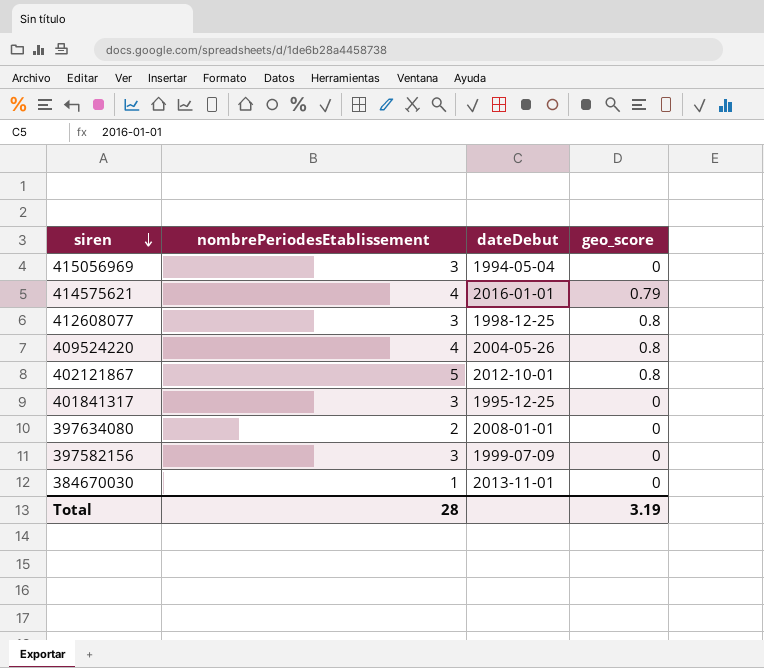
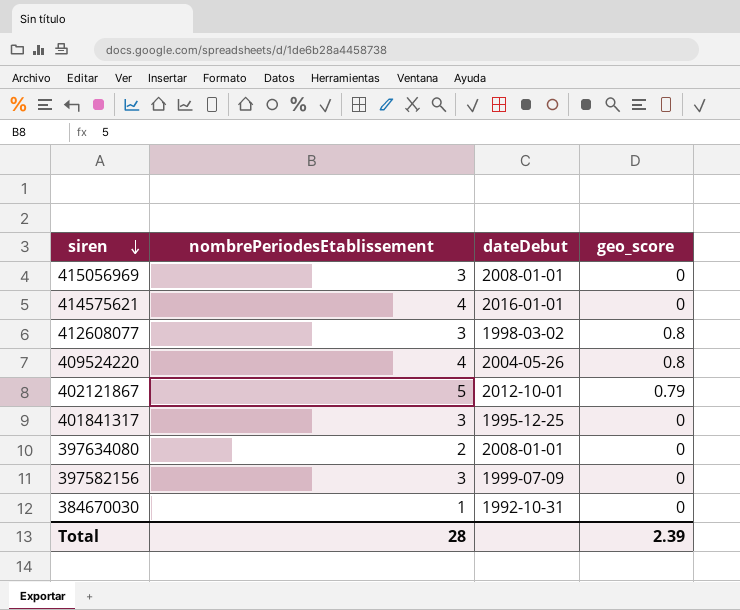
415056969 | dateDebut: 1994-05-04 -> 2008-01-01
414575621 | geo_score: 0.79 -> 0
412608077 | dateDebut: 1998-12-25 -> 1998-03-02
402121867 | geo_score: 0.8 -> 0.79
384670030 | dateDebut: 2013-11-01 -> 1992-10-31
Total | geo_score: 3.19 -> 2.39

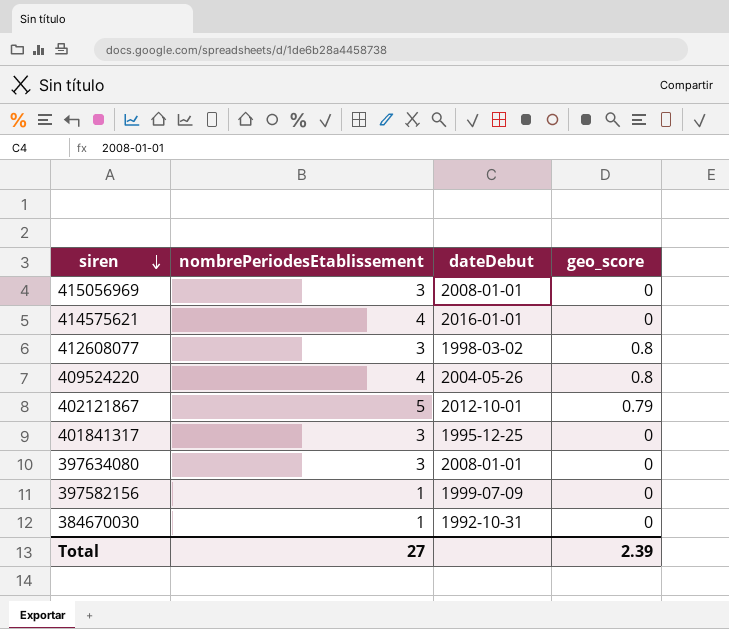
397634080 | nombrePeriodesEtablissement: 2 -> 3
397582156 | nombrePeriodesEtablissement: 3 -> 1
Total | nombrePeriodesEtablissement: 28 -> 27

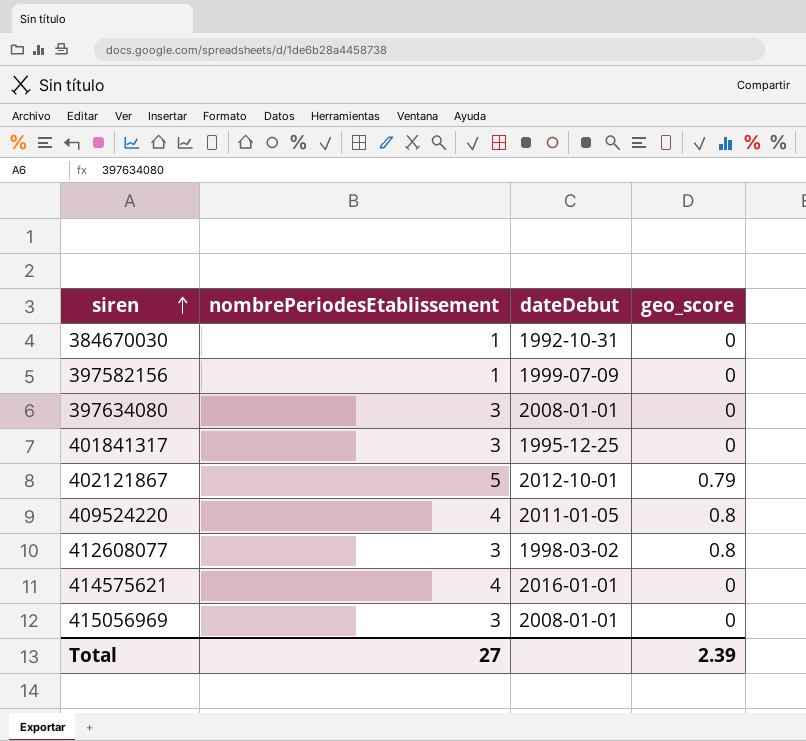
row order: siren descending -> siren ascending
409524220 | dateDebut: 2004-05-26 -> 2011-01-05

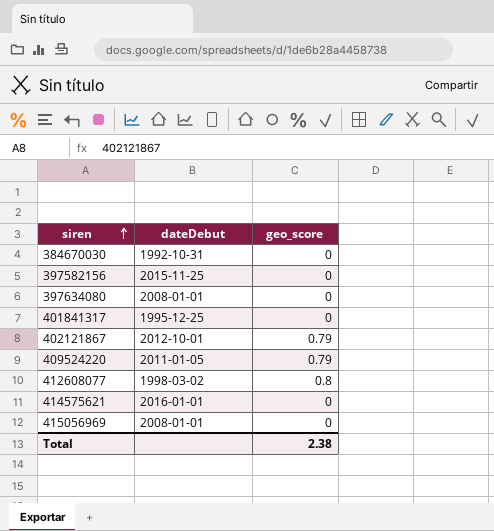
column nombrePeriodesEtablissement | position: 2 -> none
397582156 | dateDebut: 1999-07-09 -> 2015-11-25
409524220 | geo_score: 0.8 -> 0.79
Total | geo_score: 2.39 -> 2.38

